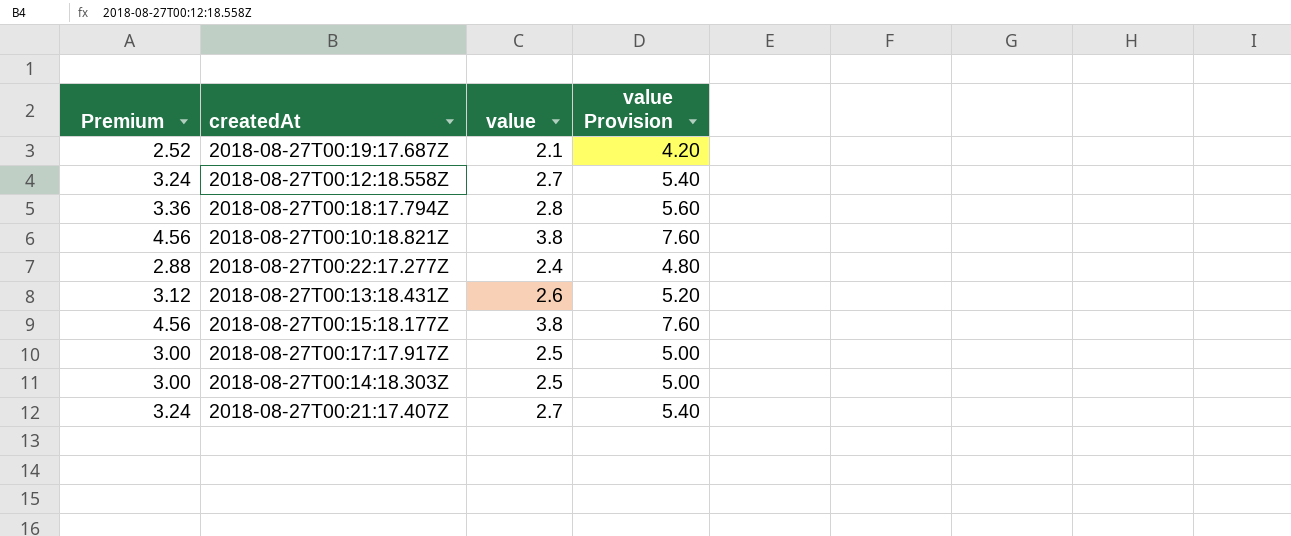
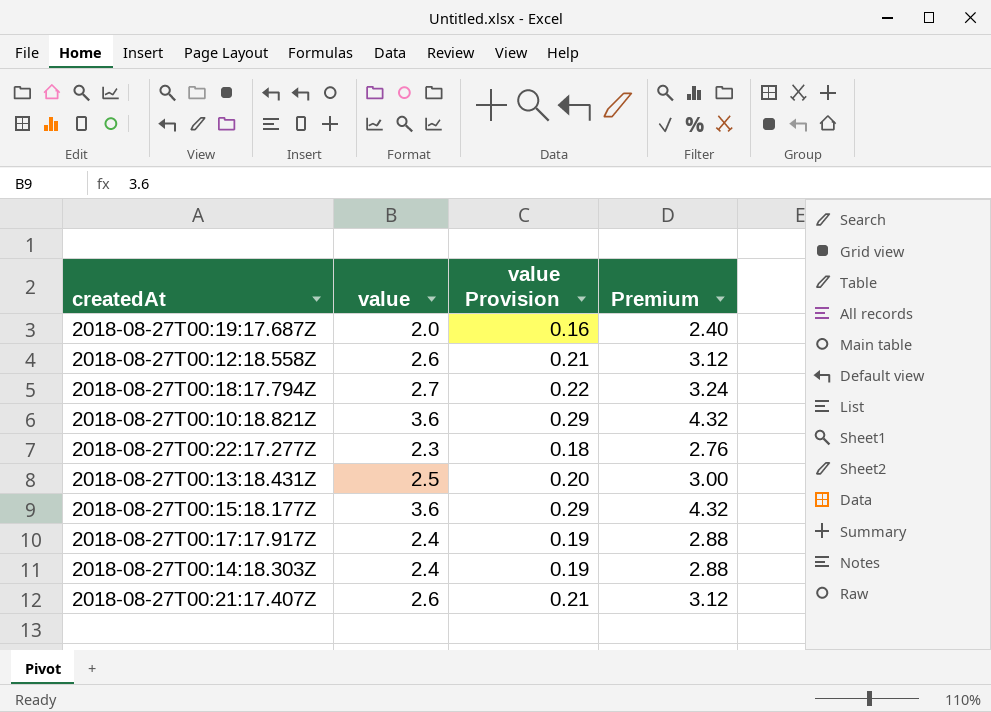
column value Provision | formula: [value] * 2 -> [value] * 0.08
column Premium | position: 1 -> 4
2018-08-27T00:19:17.687Z | value: 2.1 -> 2.0
2018-08-27T00:19:17.687Z | Premium: 2.52 -> 2.40
2018-08-27T00:12:18.558Z | value: 2.7 -> 2.6
2018-08-27T00:12:18.558Z | Premium: 3.24 -> 3.12
2018-08-27T00:18:17.794Z | value: 2.8 -> 2.7
2018-08-27T00:18:17.794Z | Premium: 3.36 -> 3.24
2018-08-27T00:10:18.821Z | value: 3.8 -> 3.6
2018-08-27T00:10:18.821Z | Premium: 4.56 -> 4.32
2018-08-27T00:22:17.277Z | value: 2.4 -> 2.3
2018-08-27T00:22:17.277Z | Premium: 2.88 -> 2.76
2018-08-27T00:13:18.431Z | value: 2.6 -> 2.5
2018-08-27T00:13:18.431Z | Premium: 3.12 -> 3.00
2018-08-27T00:15:18.177Z | value: 3.8 -> 3.6
2018-08-27T00:15:18.177Z | Premium: 4.56 -> 4.32
2018-08-27T00:17:17.917Z | value: 2.5 -> 2.4
2018-08-27T00:17:17.917Z | Premium: 3.00 -> 2.88
2018-08-27T00:14:18.303Z | value: 2.5 -> 2.4
2018-08-27T00:14:18.303Z | Premium: 3.00 -> 2.88
2018-08-27T00:21:17.407Z | value: 2.7 -> 2.6
2018-08-27T00:21:17.407Z | Premium: 3.24 -> 3.12

